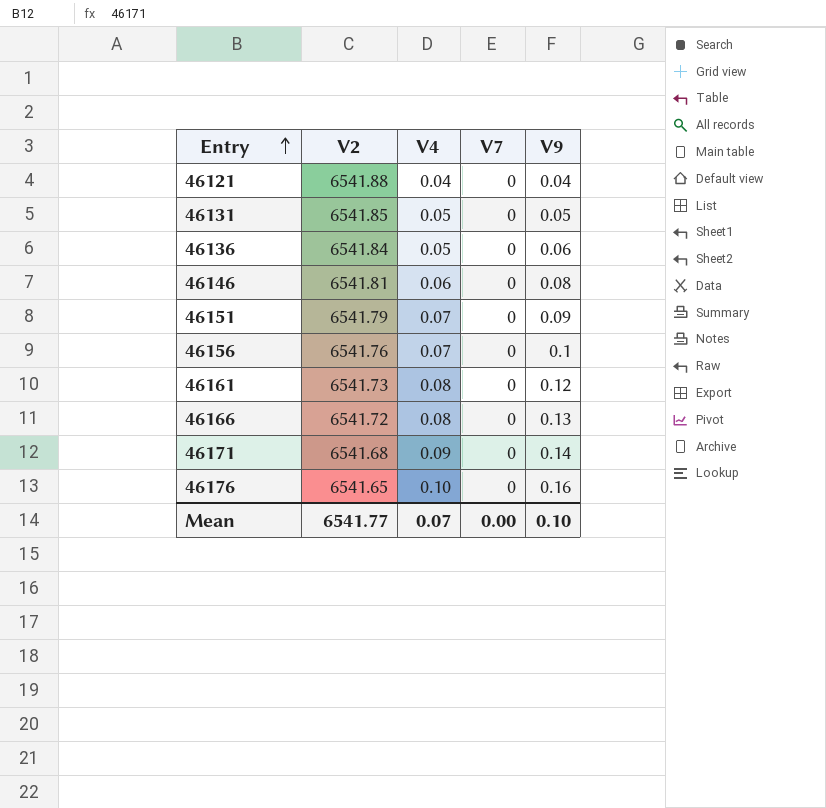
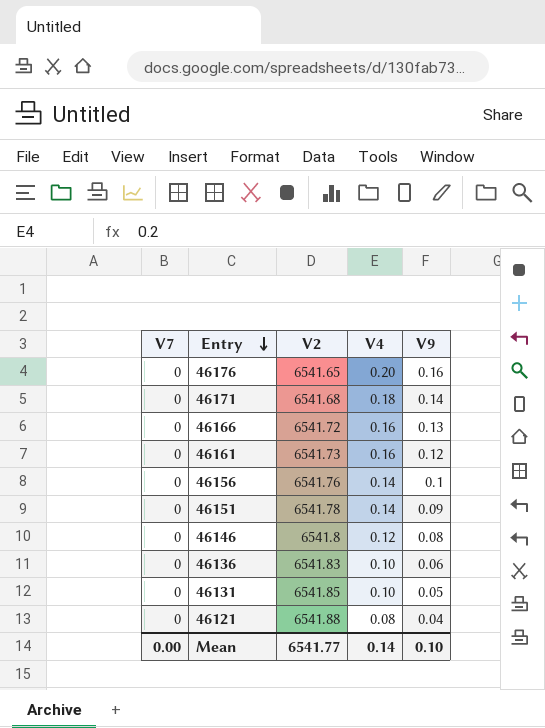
row order: Entry ascending -> Entry descending
column V7 | position: 4 -> 1
46176 | V4: 0.10 -> 0.20
46171 | V4: 0.09 -> 0.18
46166 | V4: 0.08 -> 0.16
46161 | V4: 0.08 -> 0.16
46156 | V4: 0.07 -> 0.14
46151 | V2: 6541.79 -> 6541.78
46151 | V4: 0.07 -> 0.14
46146 | V2: 6541.81 -> 6541.8
46146 | V4: 0.06 -> 0.12
46136 | V2: 6541.84 -> 6541.83
46136 | V4: 0.05 -> 0.10
46131 | V4: 0.05 -> 0.10
46121 | V4: 0.04 -> 0.08
Mean | V4: 0.07 -> 0.14

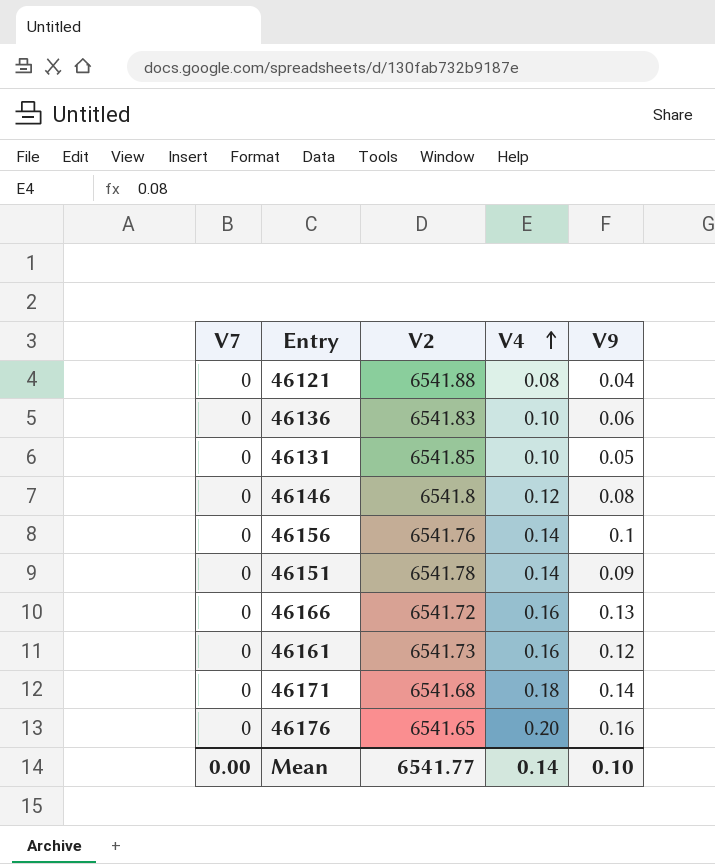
row order: Entry descending -> V4 ascending

